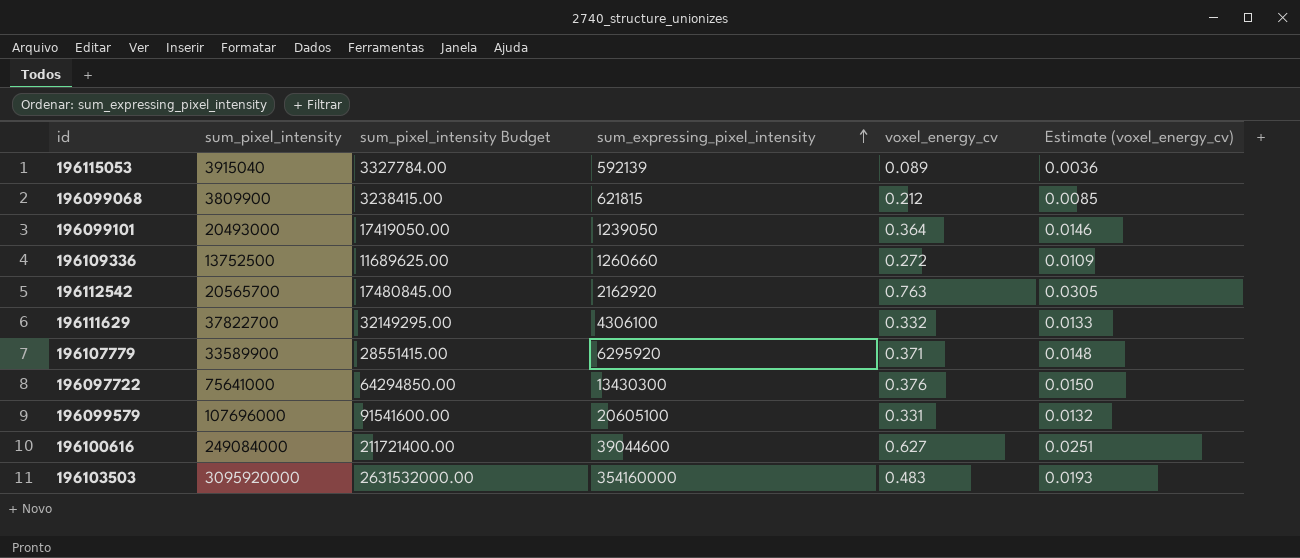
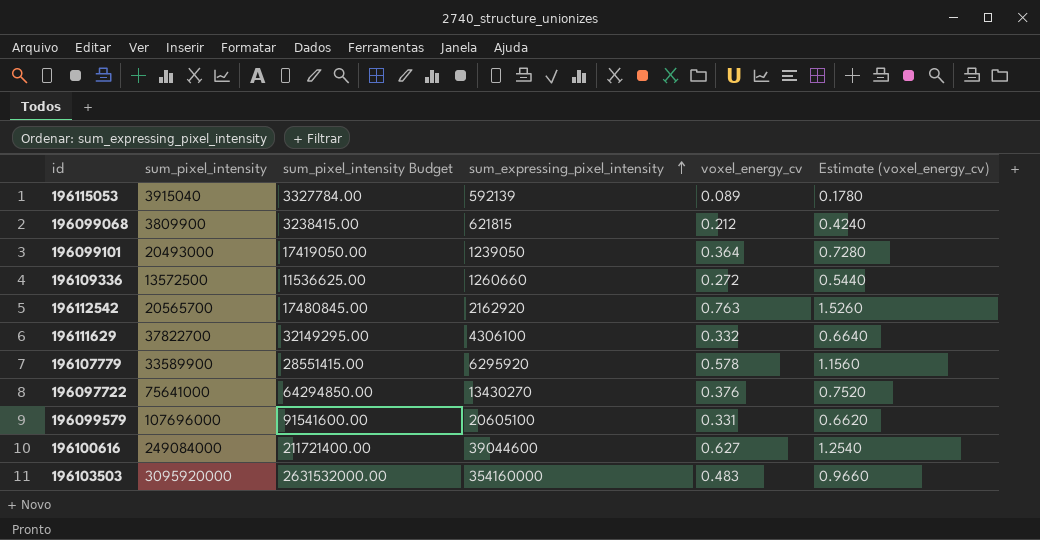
column Estimate (voxel_energy_cv) | formula: [voxel_energy_cv] * 0.04 -> [voxel_energy_cv] * 2
196109336 | sum_pixel_intensity: 13752500 -> 13572500
196109336 | sum_pixel_intensity Budget: 11689625.00 -> 11536625.00
196107779 | voxel_energy_cv: 0.371 -> 0.578
196097722 | sum_expressing_pixel_intensity: 13430300 -> 13430270

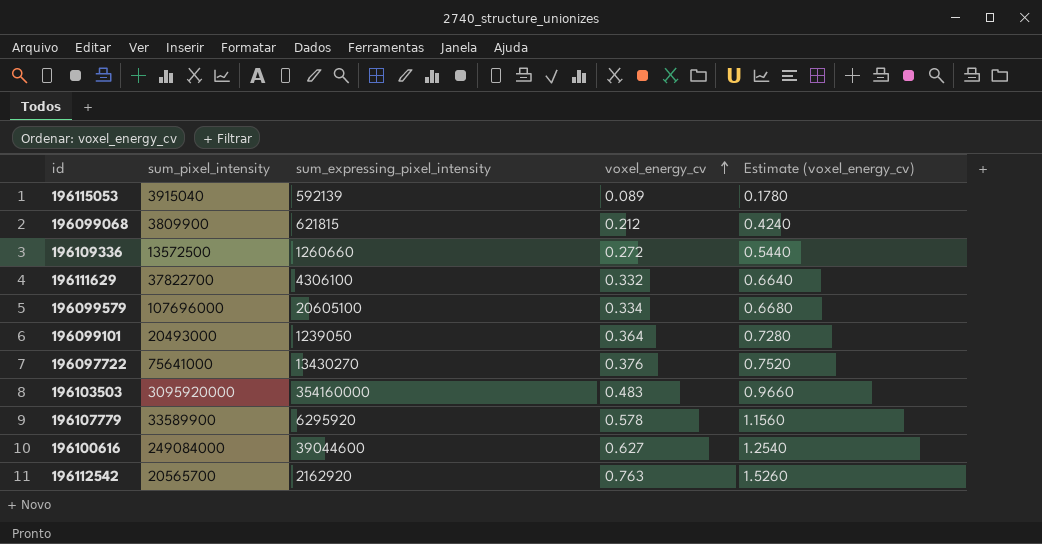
row order: sum_expressing_pixel_intensity ascending -> voxel_energy_cv ascending
column sum_pixel_intensity Budget | formula: [sum_pixel_intensity] * 0.85 -> none
196099579 | voxel_energy_cv: 0.331 -> 0.334
196099579 | Estimate (voxel_energy_cv): 0.6620 -> 0.6680

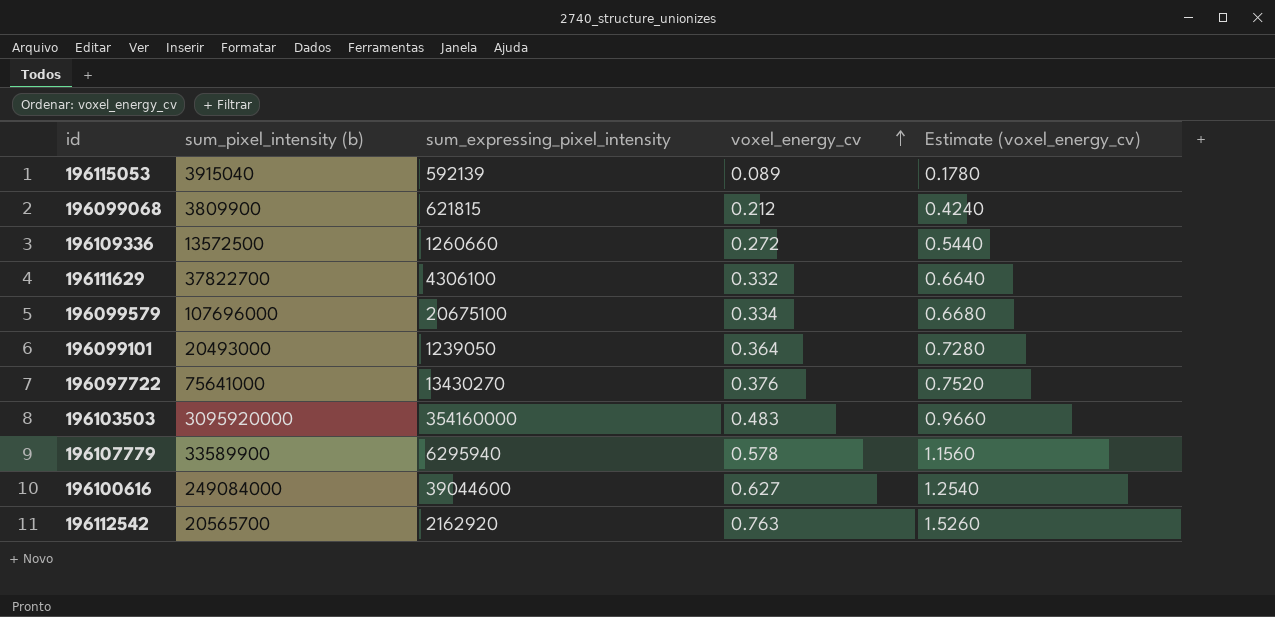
column name: sum_pixel_intensity -> sum_pixel_intensity (b)
196099579 | sum_expressing_pixel_intensity: 20605100 -> 20675100
196107779 | sum_expressing_pixel_intensity: 6295920 -> 6295940

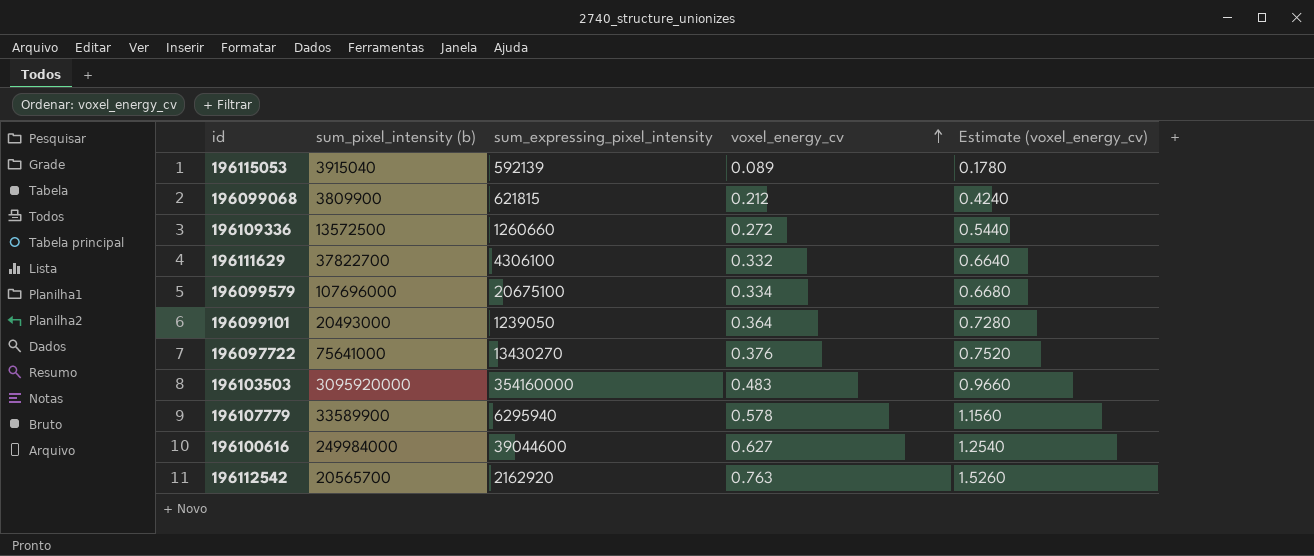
196100616 | sum_pixel_intensity (b): 249084000 -> 249984000

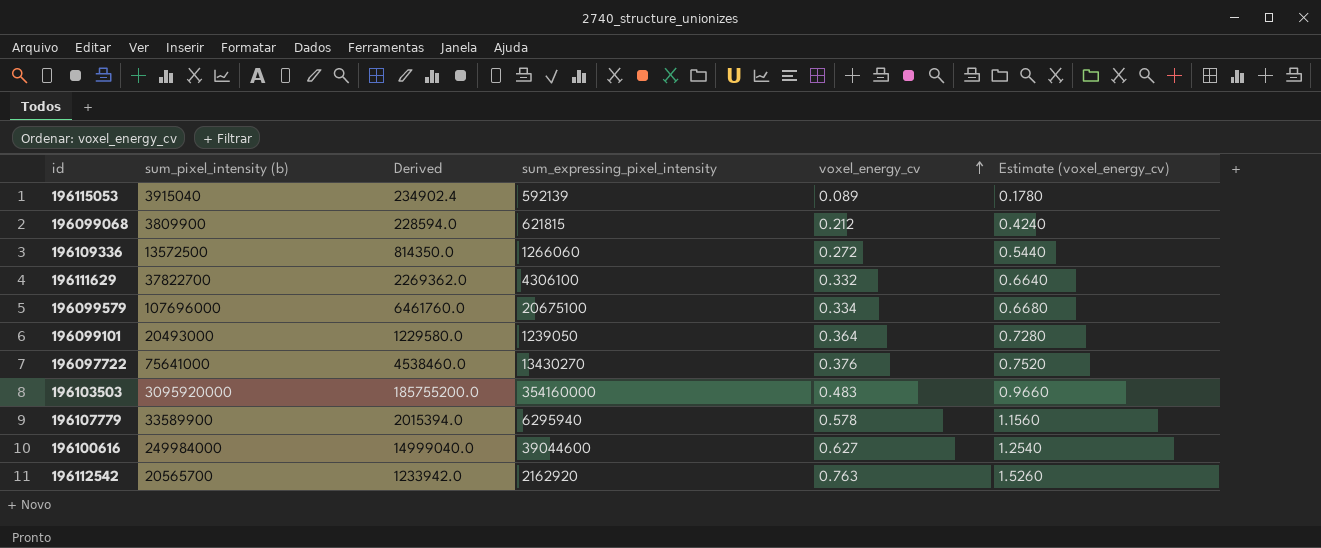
column Derived | formula: none -> [sum_pixel_intensity (b)] * 0.06
196109336 | sum_expressing_pixel_intensity: 1260660 -> 1266060

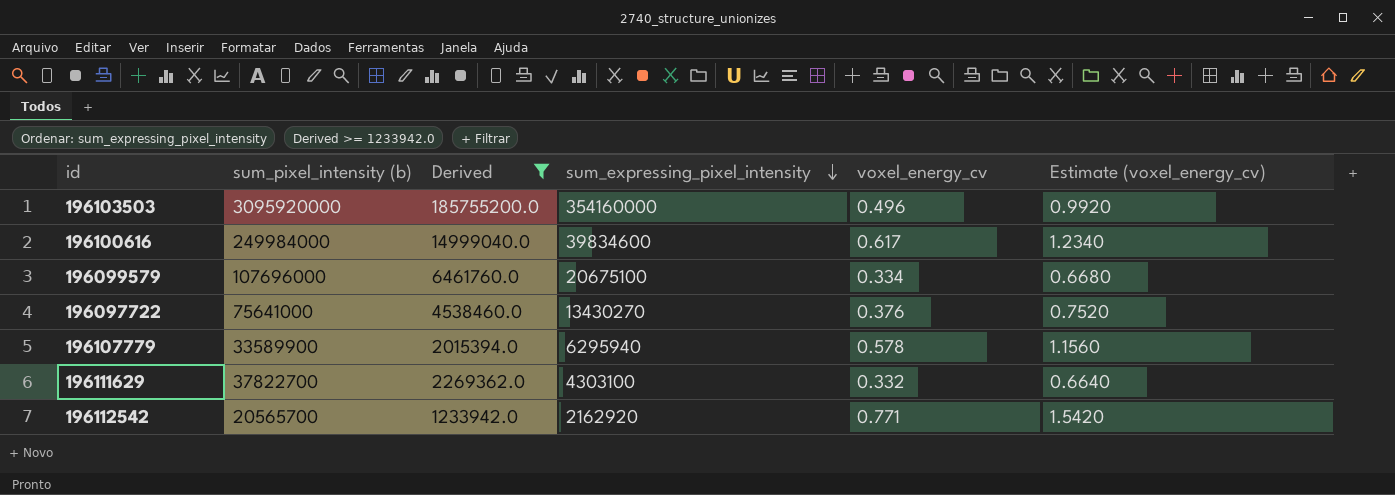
filter: none -> Derived >= 1233942.0
row order: voxel_energy_cv ascending -> sum_expressing_pixel_intensity descending
196103503 | voxel_energy_cv: 0.483 -> 0.496
196103503 | Estimate (voxel_energy_cv): 0.9660 -> 0.9920
196100616 | sum_expressing_pixel_intensity: 39044600 -> 39834600
196100616 | voxel_energy_cv: 0.627 -> 0.617
196100616 | Estimate (voxel_energy_cv): 1.2540 -> 1.2340
196111629 | sum_expressing_pixel_intensity: 4306100 -> 4303100
196112542 | voxel_energy_cv: 0.763 -> 0.771
196112542 | Estimate (voxel_energy_cv): 1.5260 -> 1.5420

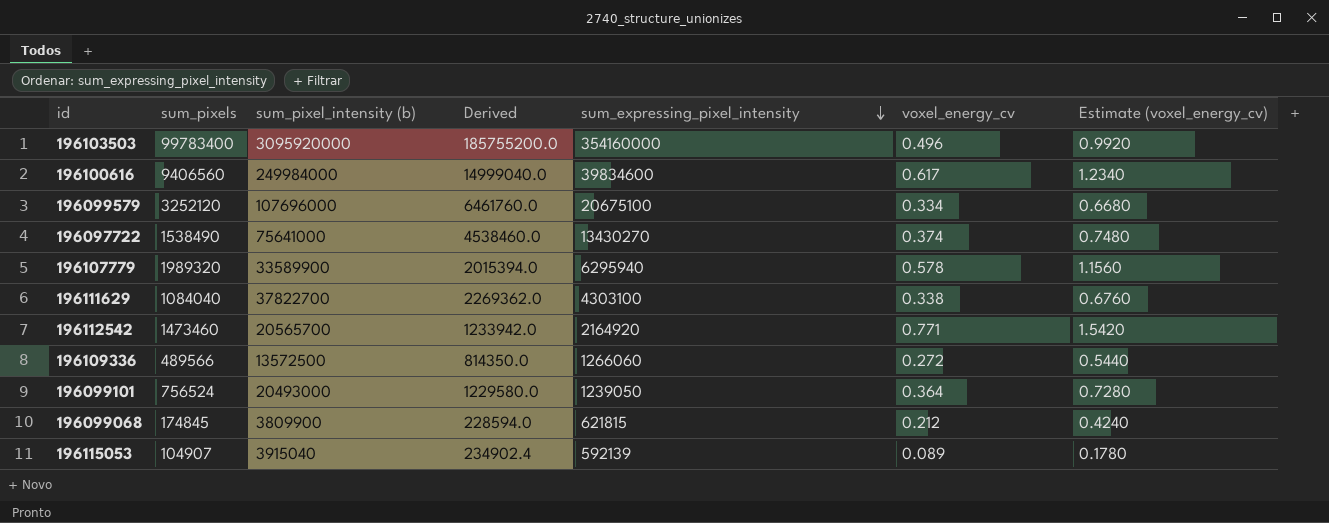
filter: Derived >= 1233942.0 -> none
column sum_pixels | position: none -> 2
196097722 | voxel_energy_cv: 0.376 -> 0.374
196097722 | Estimate (voxel_energy_cv): 0.7520 -> 0.7480
196111629 | voxel_energy_cv: 0.332 -> 0.338
196111629 | Estimate (voxel_energy_cv): 0.6640 -> 0.6760
196112542 | sum_expressing_pixel_intensity: 2162920 -> 2164920

